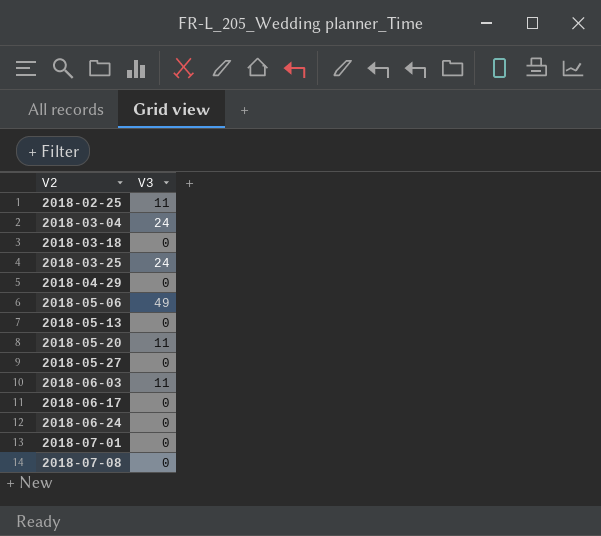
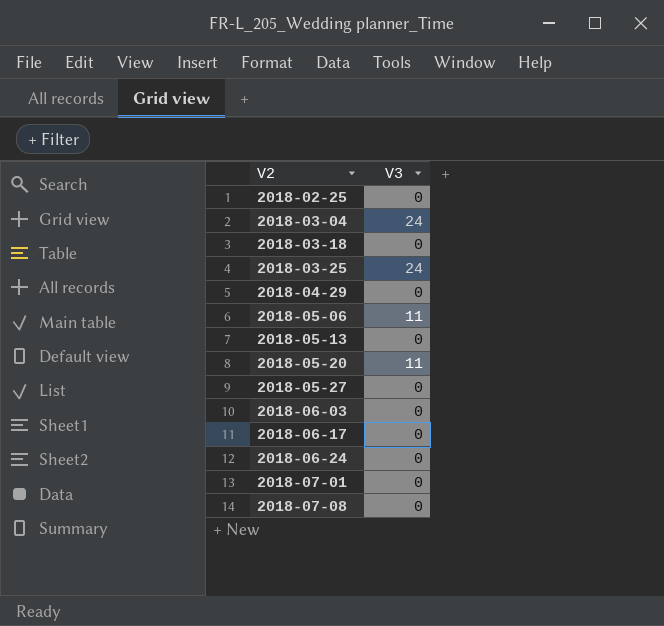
2018-02-25 | V3: 11 -> 0
2018-05-06 | V3: 49 -> 11
2018-06-03 | V3: 11 -> 0

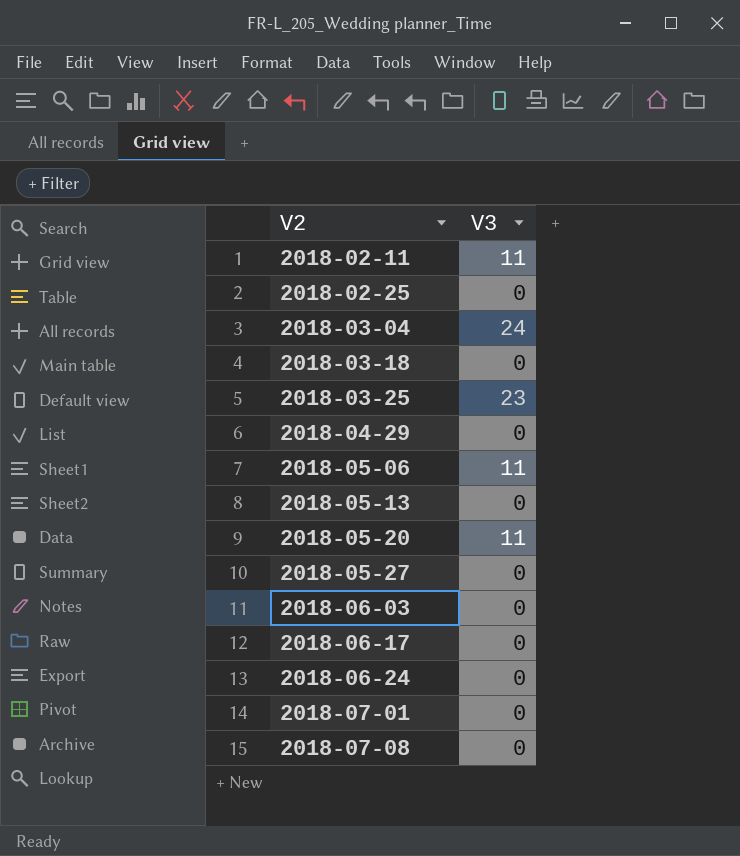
row 2018-02-11: none -> 11
2018-03-25 | V3: 24 -> 23

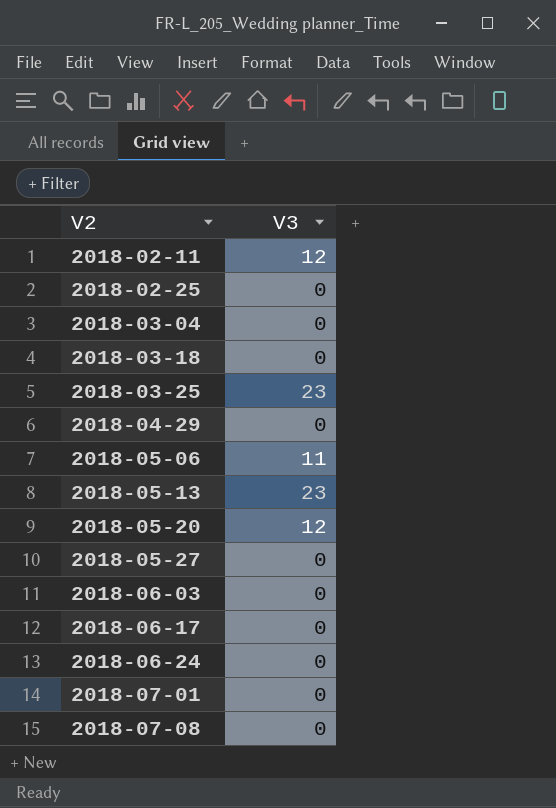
2018-02-11 | V3: 11 -> 12
2018-03-04 | V3: 24 -> 0
2018-05-13 | V3: 0 -> 23
2018-05-20 | V3: 11 -> 12

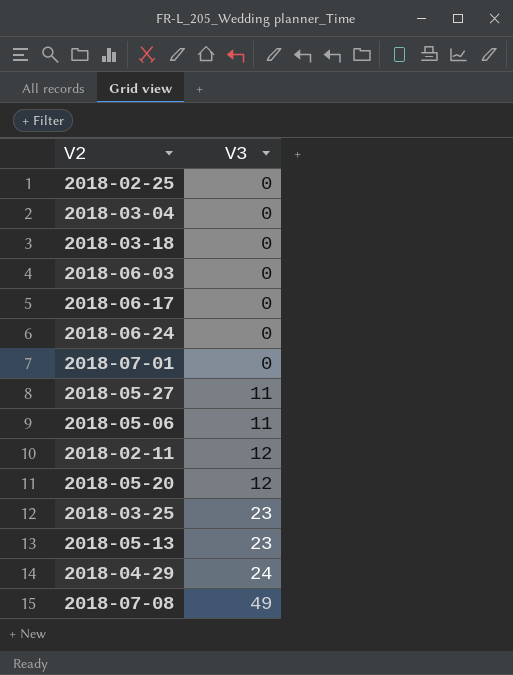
row order: V2 ascending -> V3 ascending
2018-05-27 | V3: 0 -> 11
2018-04-29 | V3: 0 -> 24
2018-07-08 | V3: 0 -> 49

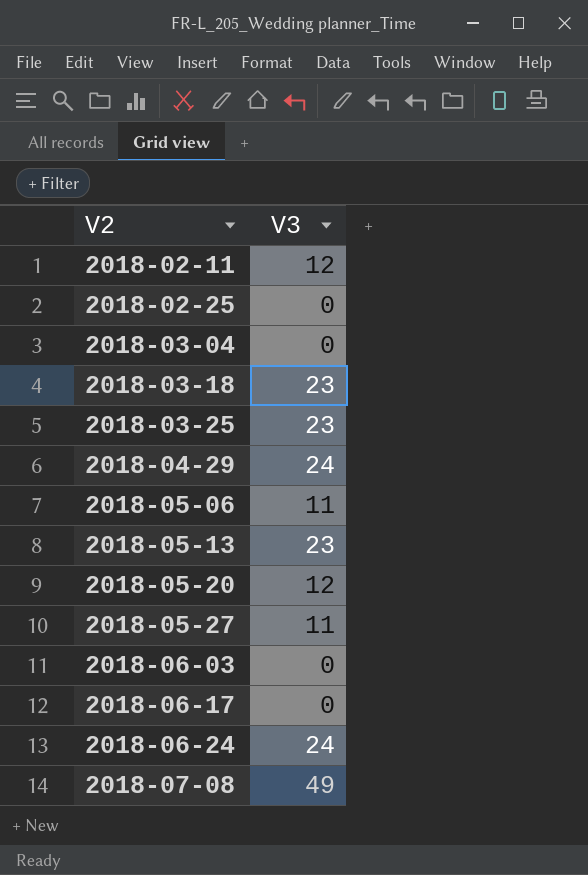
row order: V3 ascending -> V2 ascending
row 2018-07-01: 0 -> none
2018-03-18 | V3: 0 -> 23
2018-06-24 | V3: 0 -> 24

